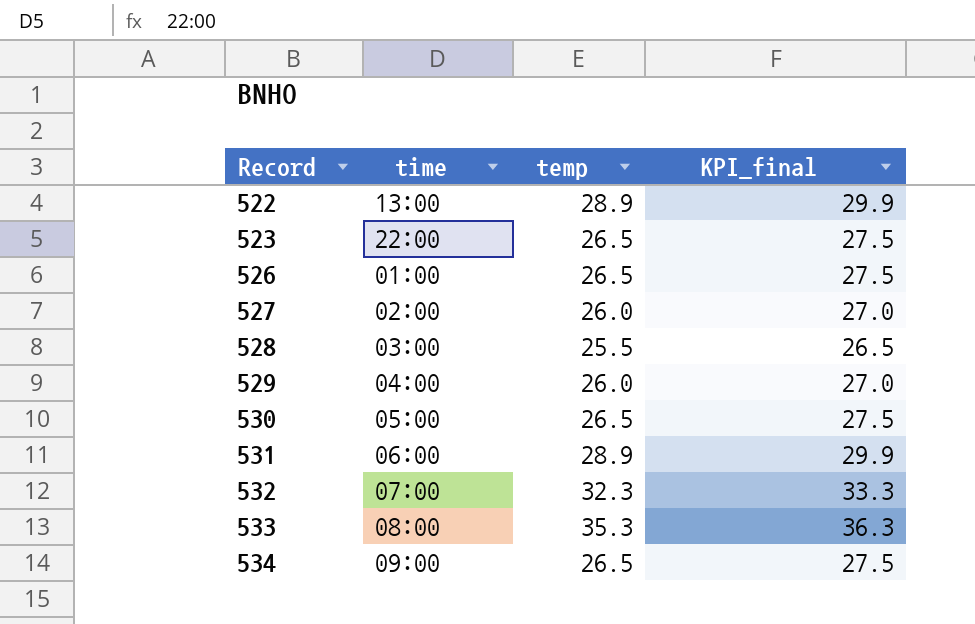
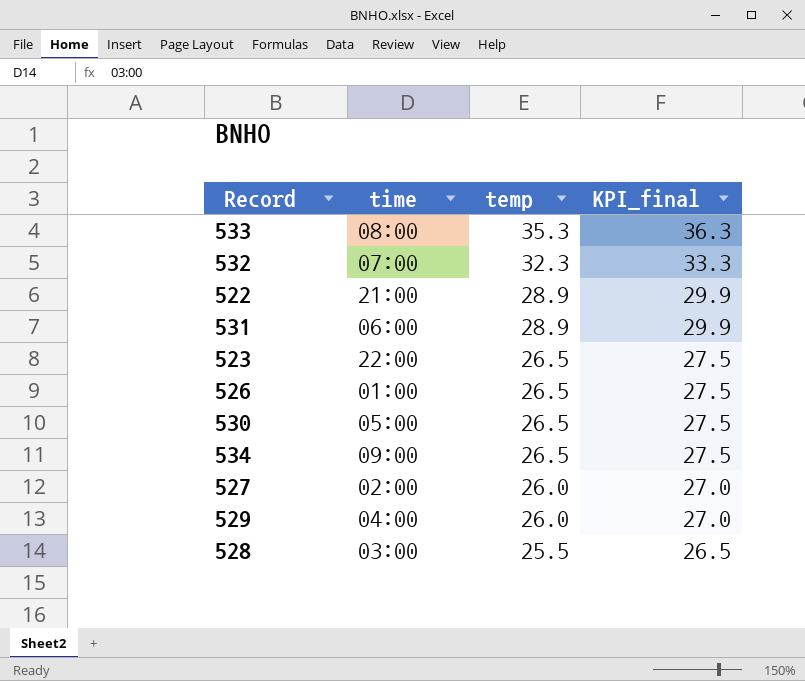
row order: Record ascending -> temp descending
522 | time: 13:00 -> 21:00

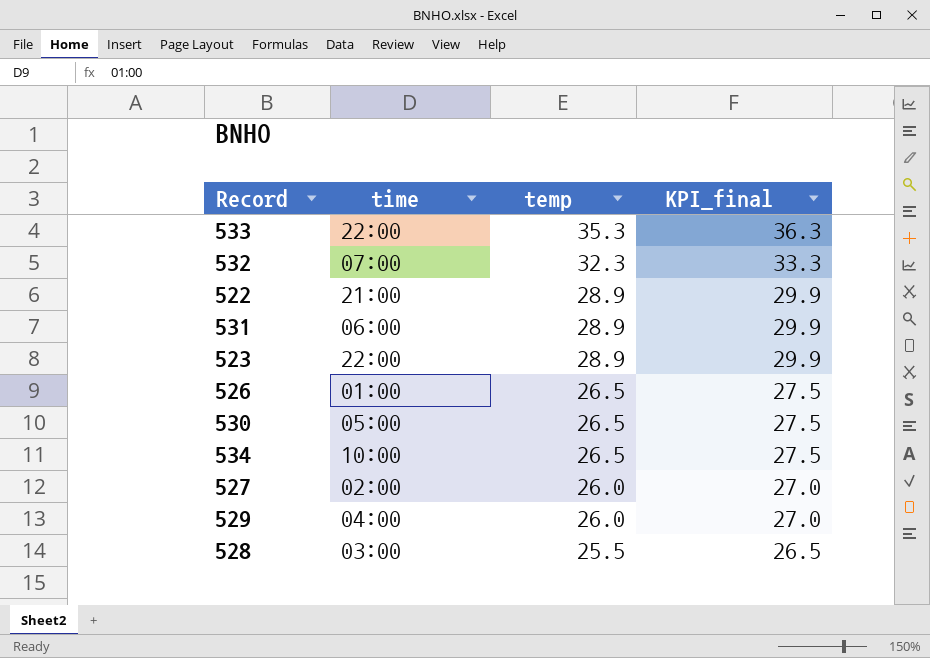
533 | time: 08:00 -> 22:00
523 | temp: 26.5 -> 28.9
523 | KPI_final: 27.5 -> 29.9
534 | time: 09:00 -> 10:00

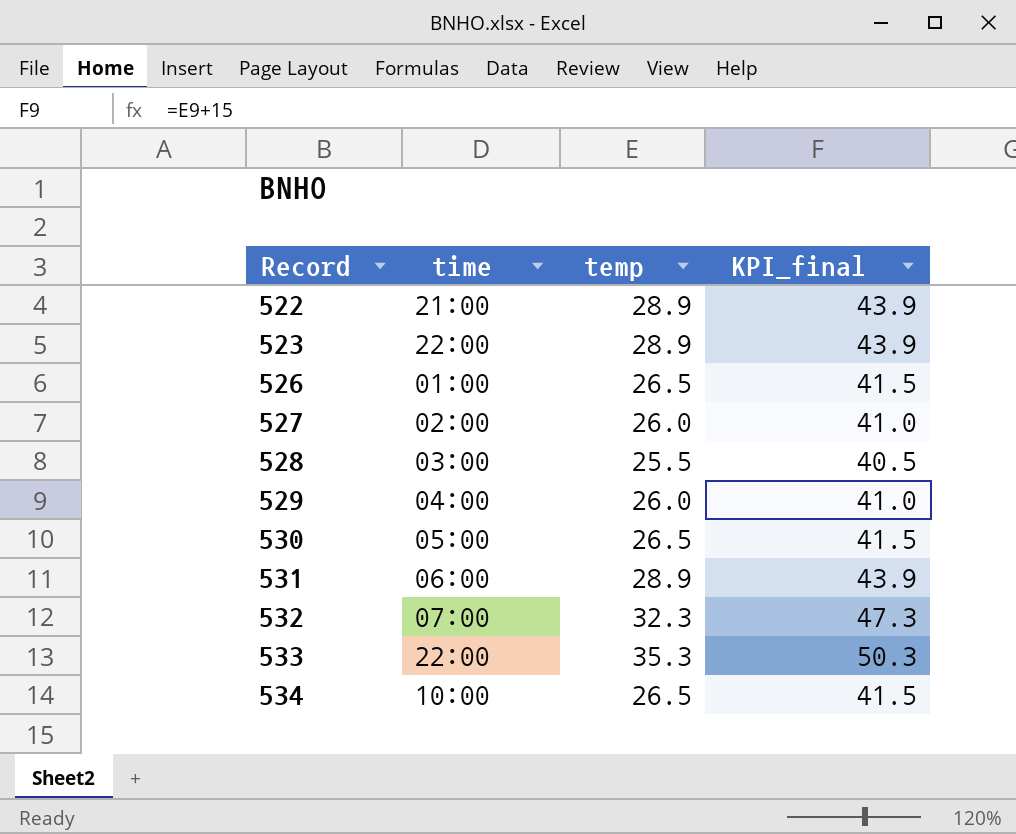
row order: temp descending -> Record ascending
column KPI_final | formula: [temp] + 1 -> [temp] + 15

